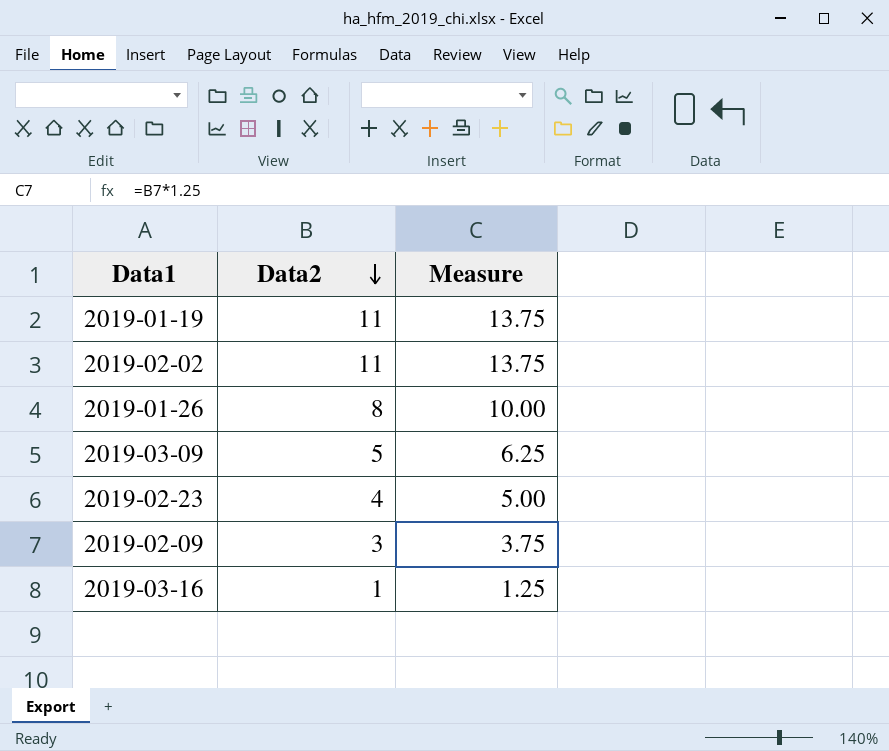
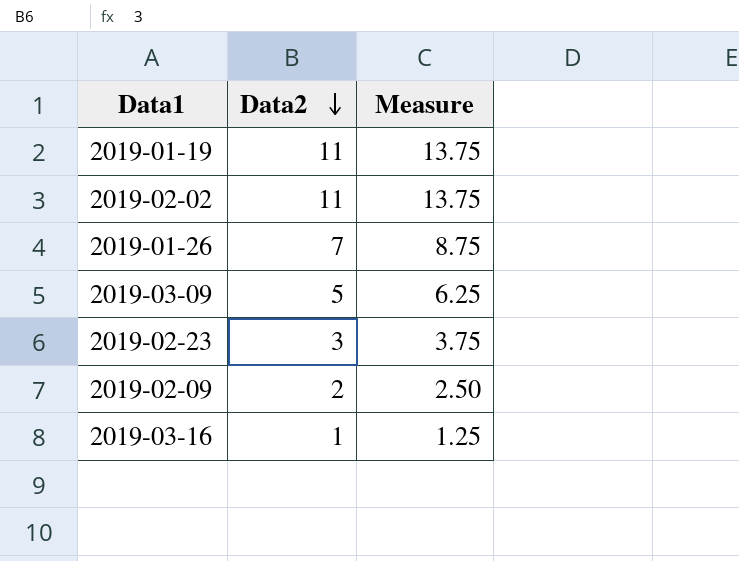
2019-01-26 | Data2: 8 -> 7
2019-01-26 | Measure: 10.00 -> 8.75
2019-02-23 | Data2: 4 -> 3
2019-02-23 | Measure: 5.00 -> 3.75
2019-02-09 | Data2: 3 -> 2
2019-02-09 | Measure: 3.75 -> 2.50

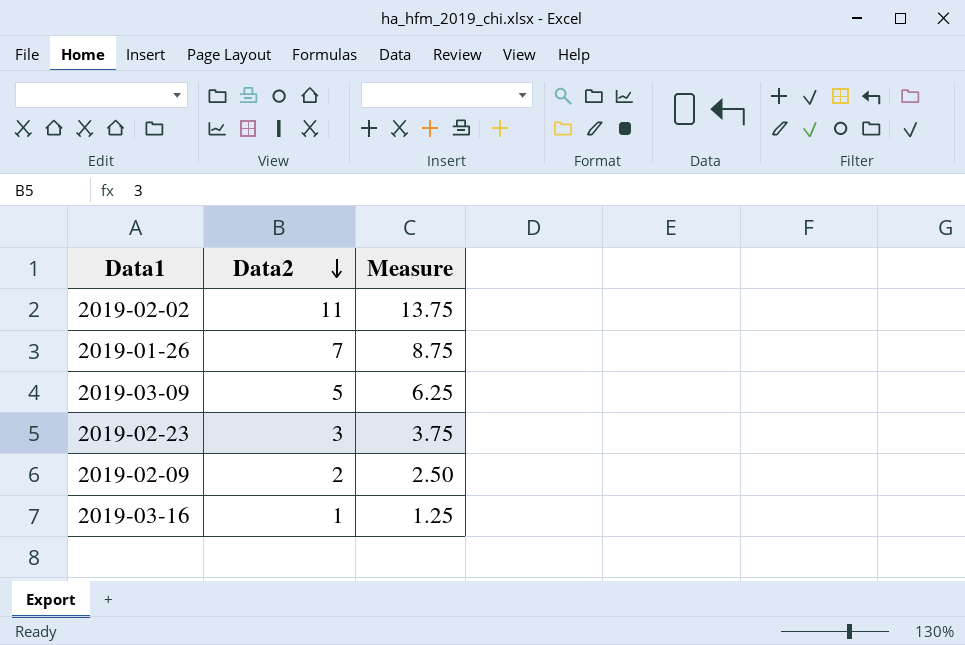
row 2019-01-19: 11 | 13.75 -> none

